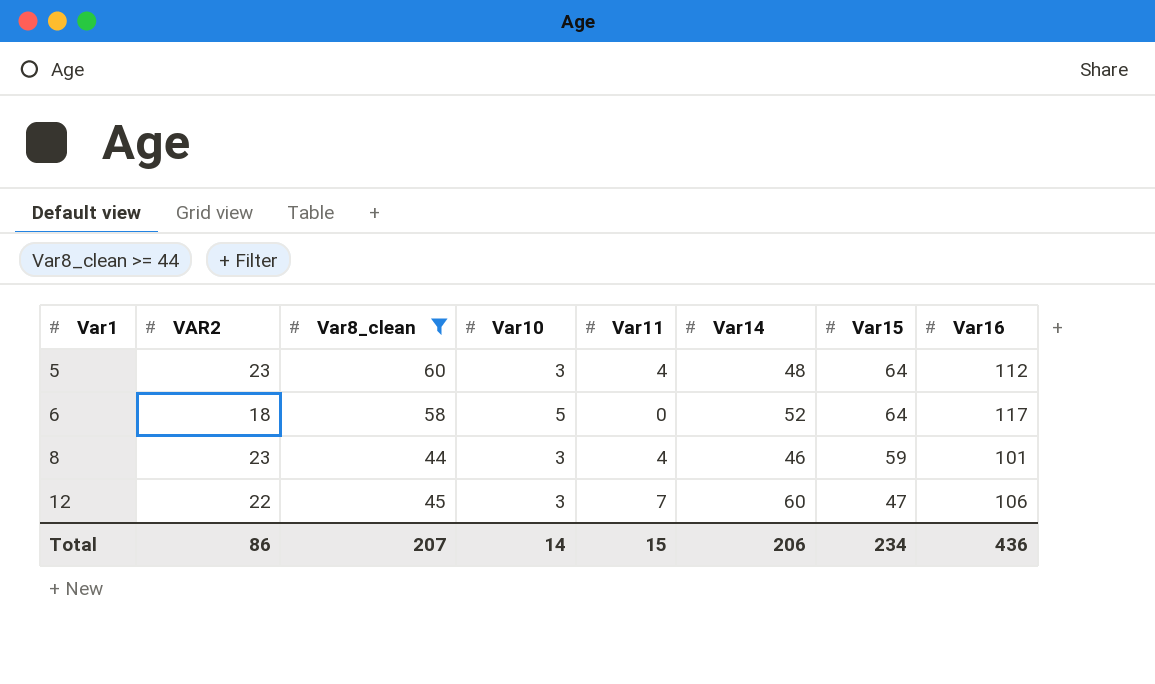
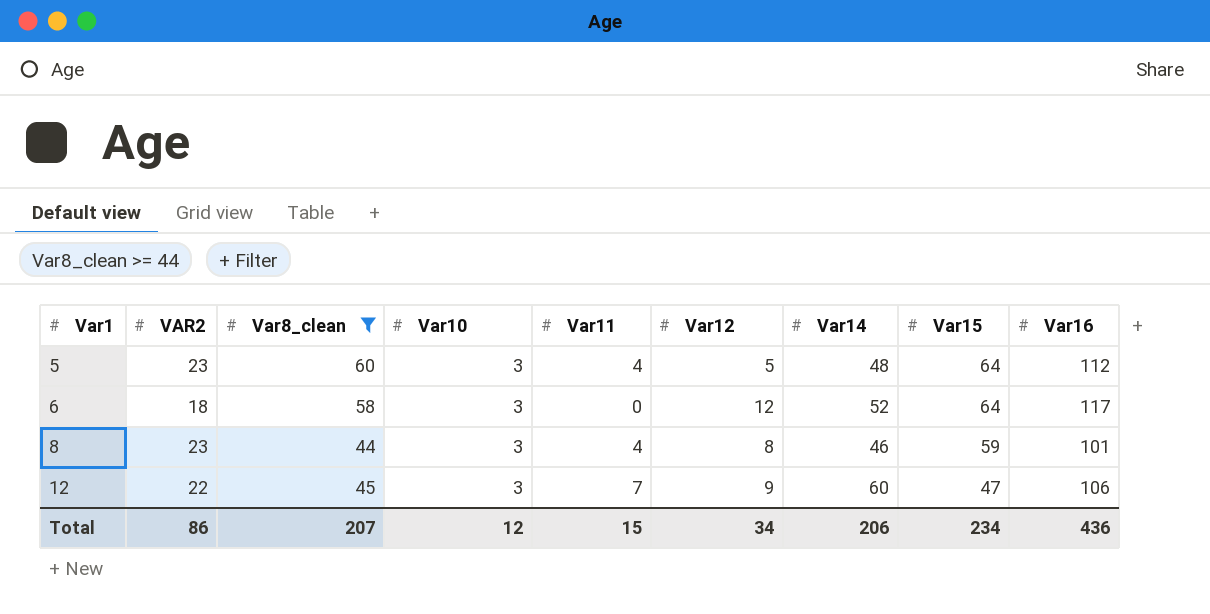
column Var12 | position: none -> 6
6 | Var10: 5 -> 3
Total | Var10: 14 -> 12

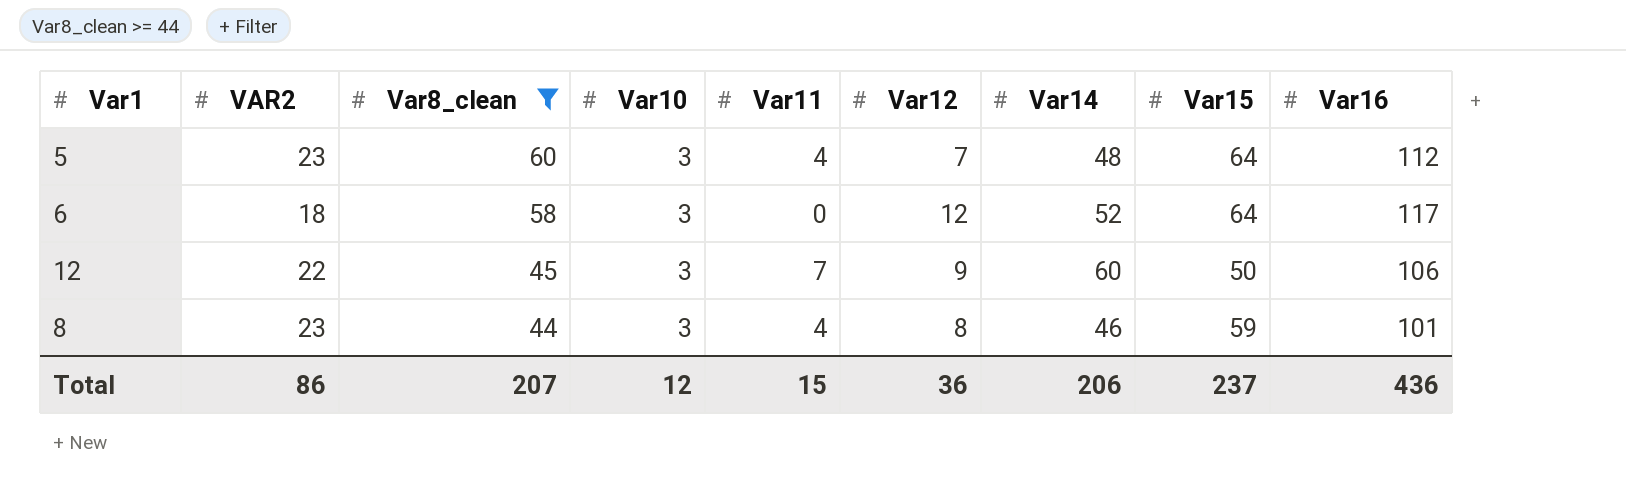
row order: Var1 ascending -> Var8_clean descending
5 | Var12: 5 -> 7
12 | Var15: 47 -> 50
Total | Var12: 34 -> 36
Total | Var15: 234 -> 237

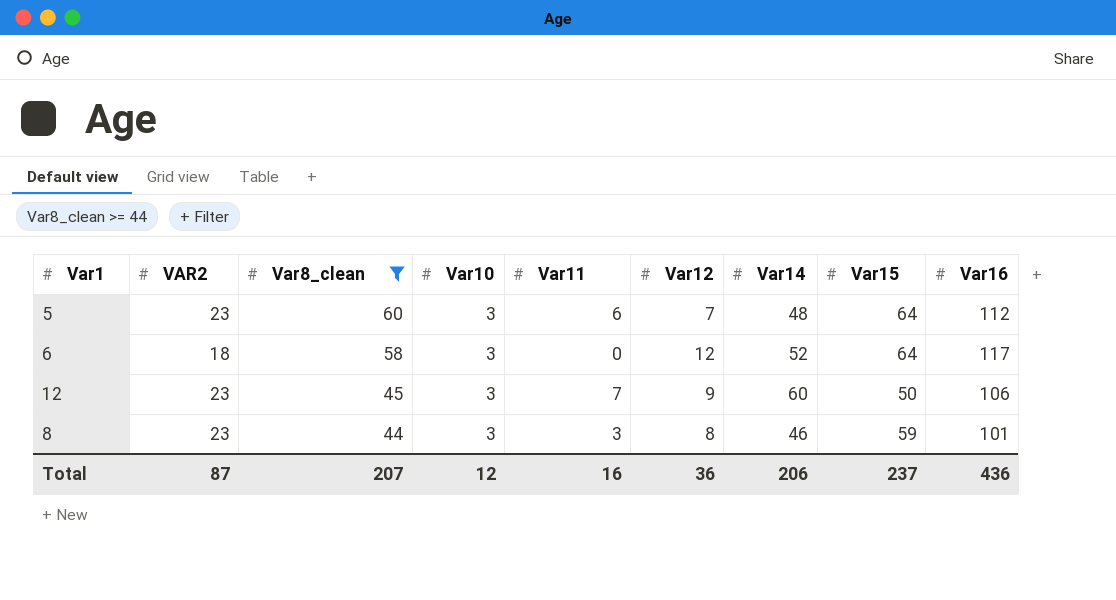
5 | Var11: 4 -> 6
12 | VAR2: 22 -> 23
8 | Var11: 4 -> 3
Total | VAR2: 86 -> 87
Total | Var11: 15 -> 16

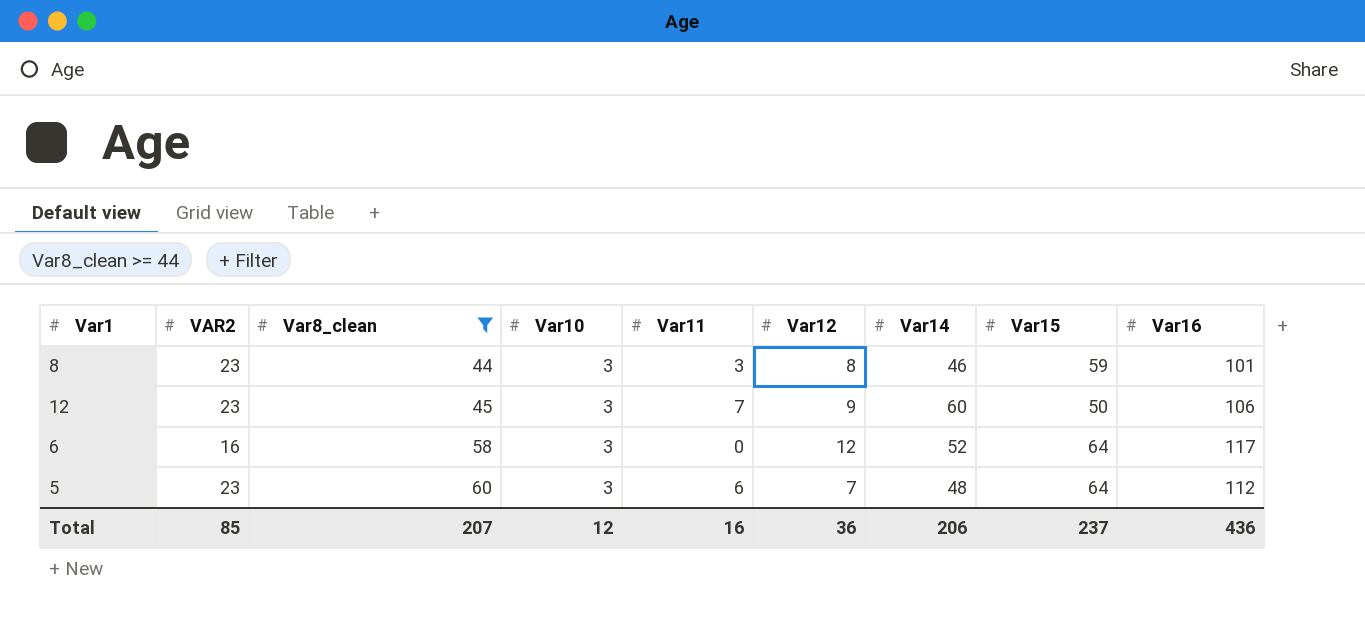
row order: Var8_clean descending -> Var8_clean ascending
6 | VAR2: 18 -> 16
Total | VAR2: 87 -> 85

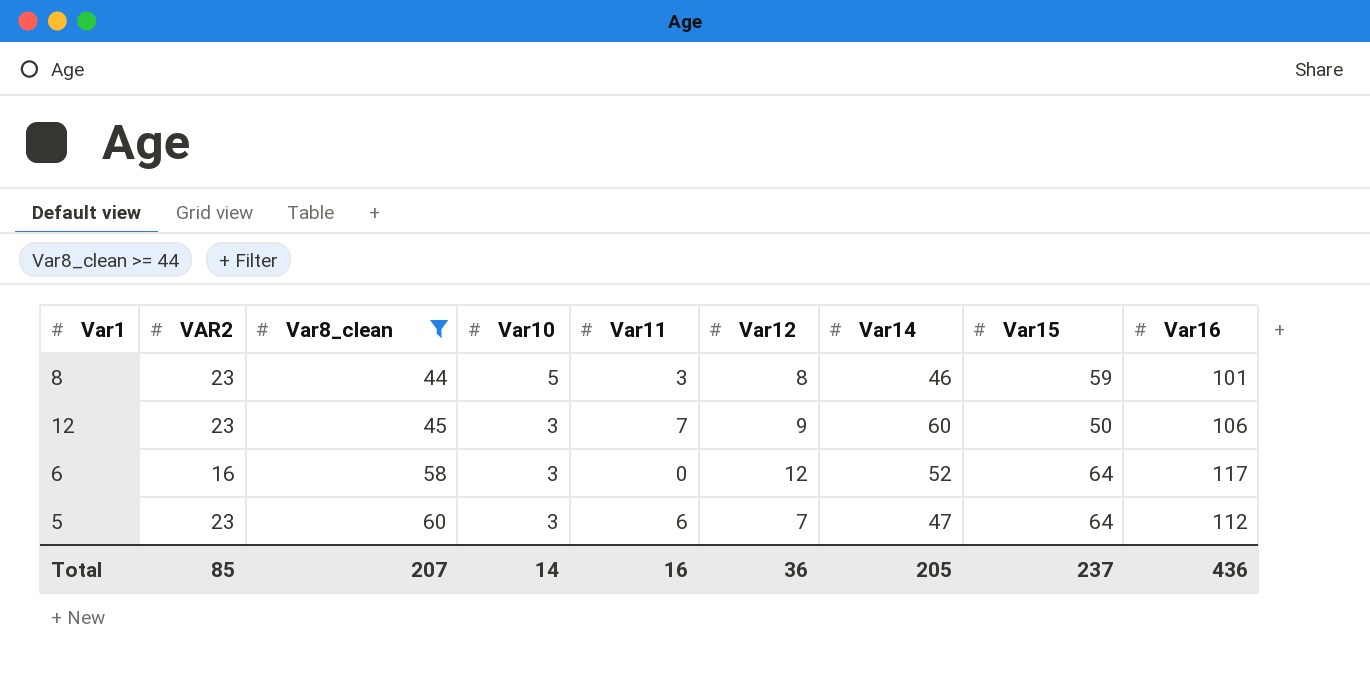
8 | Var10: 3 -> 5
5 | Var14: 48 -> 47
Total | Var10: 12 -> 14
Total | Var14: 206 -> 205

